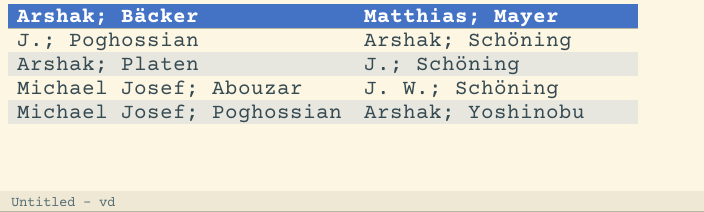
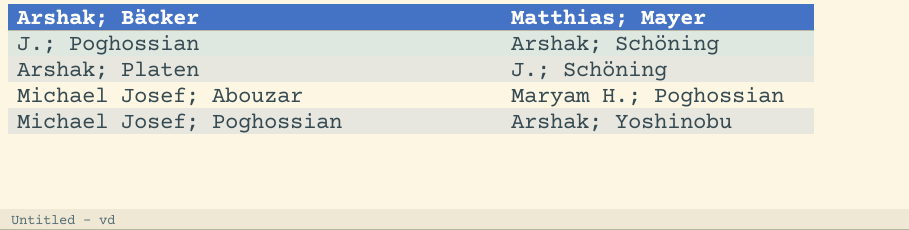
Michael Josef; Abouzar | Matthias; Mayer: J. W.; Schöning -> Maryam H.; Poghossian

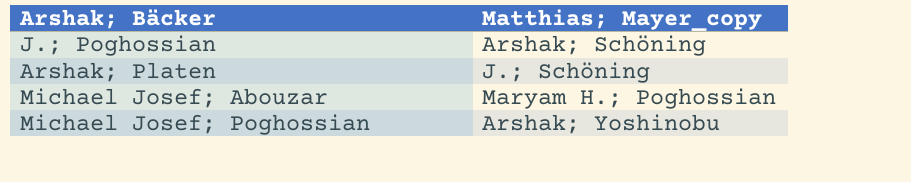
column name: Matthias; Mayer -> Matthias; Mayer_copy

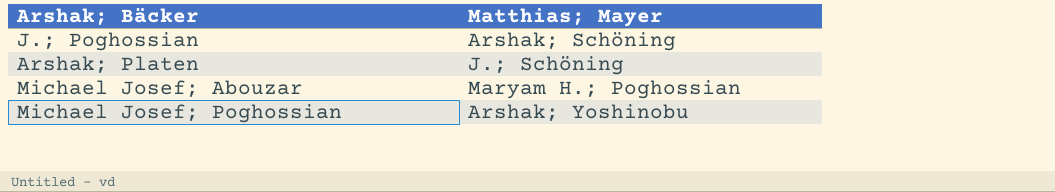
column name: Matthias; Mayer_copy -> Matthias; Mayer

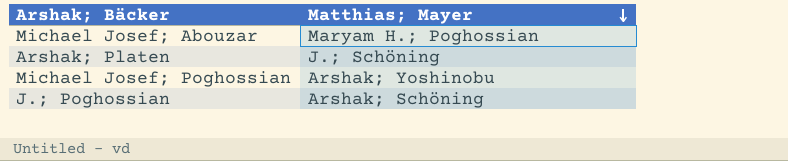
row order: none -> Matthias; Mayer descending

